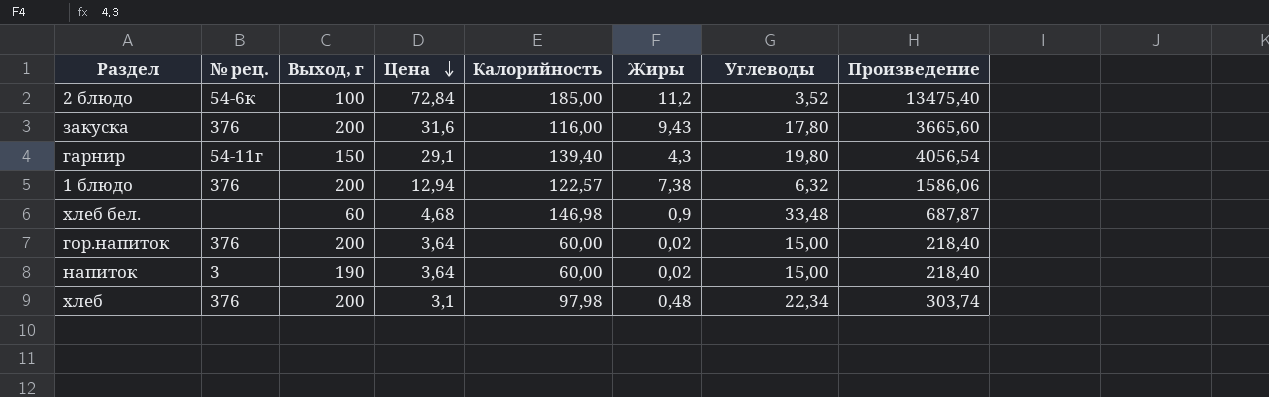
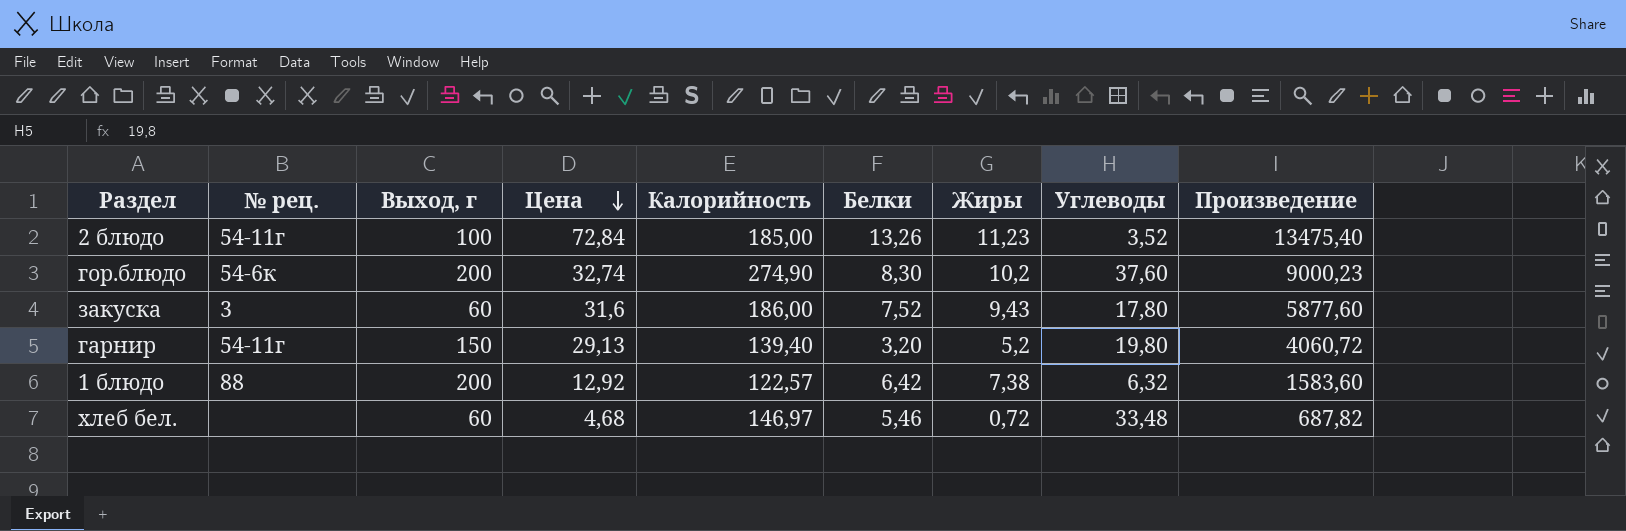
column Белки | position: none -> 6
row гор.напиток: 376 | 200 | 3,64 | 60,00 | 0,02 | 15,00 | 218,40 -> none
row напиток: 3 | 190 | 3,64 | 60,00 | 0,02 | 15,00 | 218,40 -> none
row хлеб: 376 | 200 | 3,1 | 97,98 | 0,48 | 22,34 | 303,74 -> none
2 блюдо | № рец.: 54-6к -> 54-11г
2 блюдо | Жиры: 11,2 -> 11,23
row гор.блюдо: none -> 54-6к | 200 | 32,74 | 274,90 | 8,30 | 10,2 | 37,60 | 9000,23
закуска | № рец.: 376 -> 3
закуска | Выход, г: 200 -> 60
закуска | Калорийность: 116,00 -> 186,00
закуска | Произведение: 3665,60 -> 5877,60
гарнир | Цена: 29,1 -> 29,13
гарнир | Жиры: 4,3 -> 5,2
гарнир | Произведение: 4056,54 -> 4060,72
1 блюдо | № рец.: 376 -> 88
1 блюдо | Цена: 12,94 -> 12,92
1 блюдо | Произведение: 1586,06 -> 1583,60
хлеб бел. | Калорийность: 146,98 -> 146,97
хлеб бел. | Жиры: 0,9 -> 0,72
хлеб бел. | Произведение: 687,87 -> 687,82

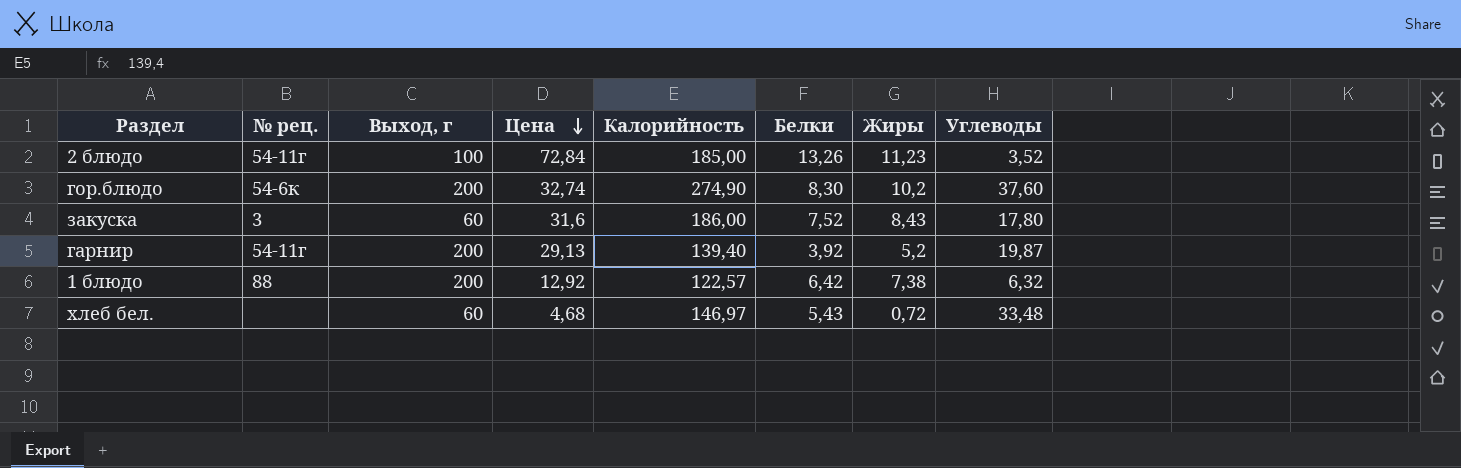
column Произведение | formula: [Цена] * [Калорийность] -> none
закуска | Жиры: 9,43 -> 8,43
гарнир | Выход, г: 150 -> 200
гарнир | Белки: 3,20 -> 3,92
гарнир | Углеводы: 19,80 -> 19,87
хлеб бел. | Белки: 5,46 -> 5,43

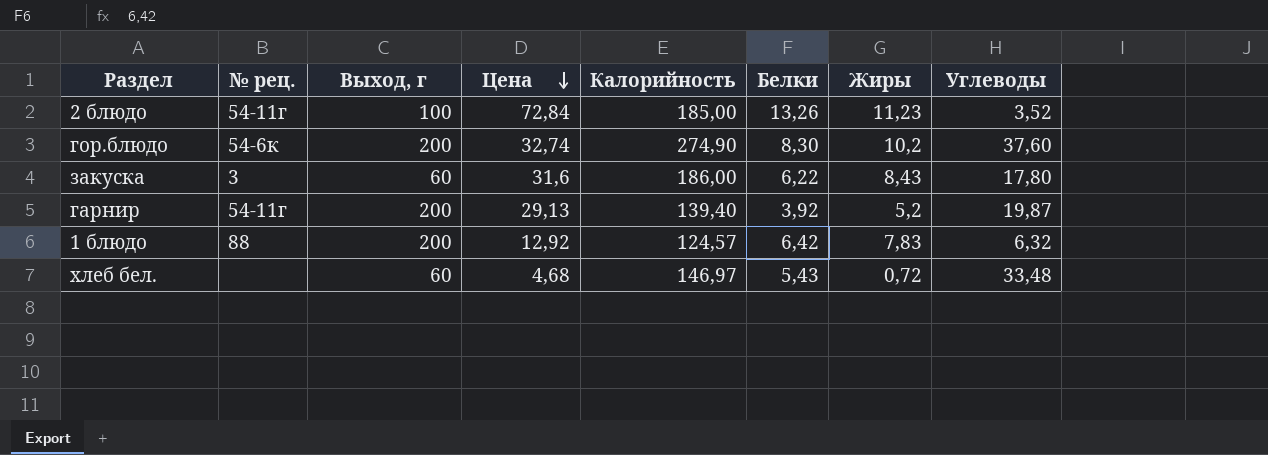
закуска | Белки: 7,52 -> 6,22
1 блюдо | Калорийность: 122,57 -> 124,57
1 блюдо | Жиры: 7,38 -> 7,83

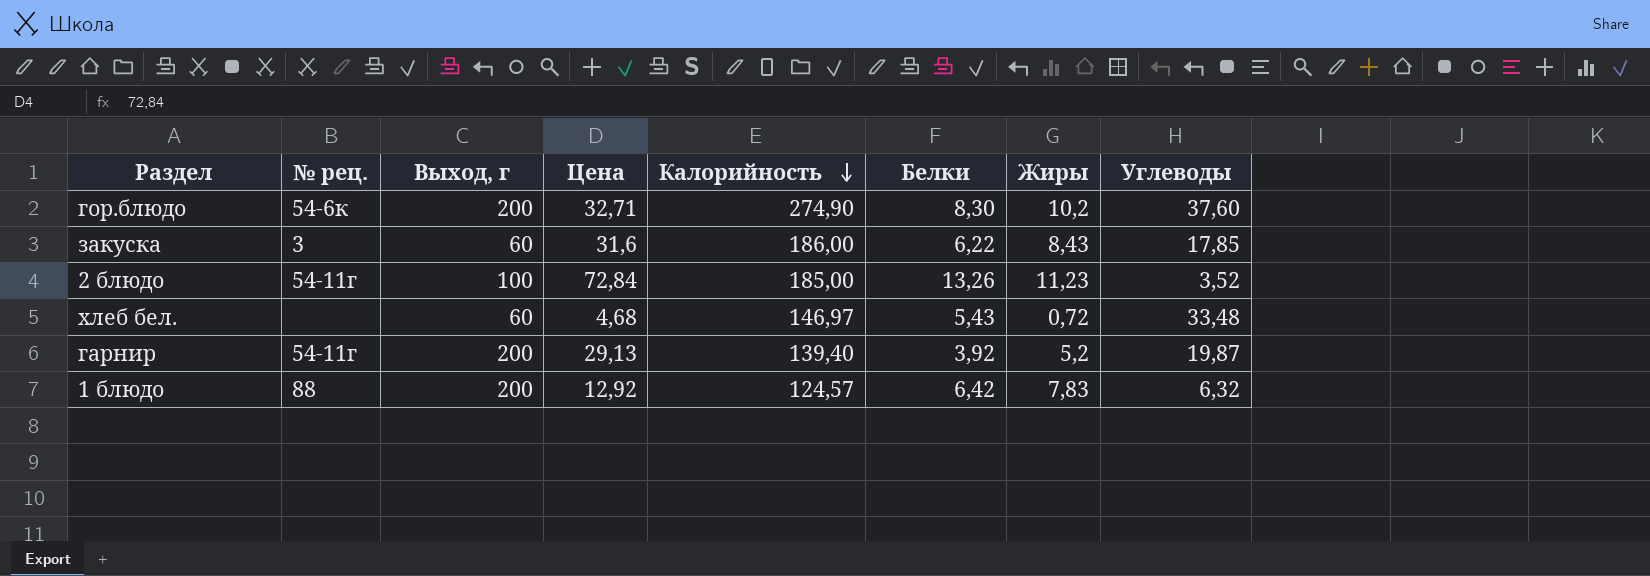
row order: Цена descending -> Калорийность descending
гор.блюдо | Цена: 32,74 -> 32,71
закуска | Углеводы: 17,80 -> 17,85

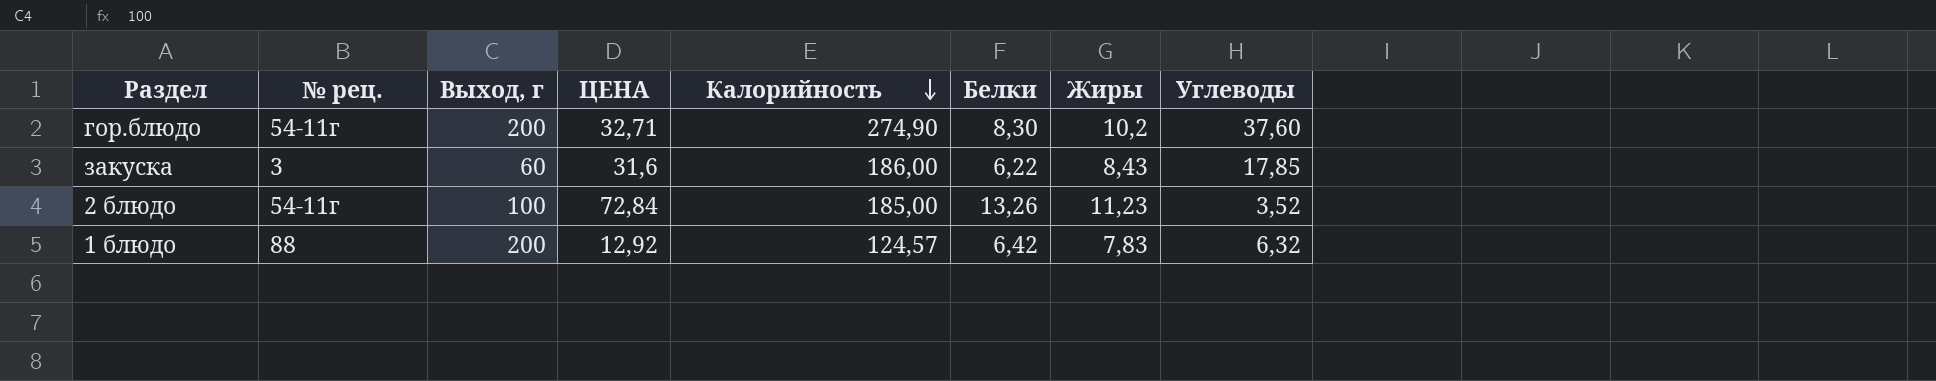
column name: Цена -> ЦЕНА
row хлеб бел.: none | 60 | 4,68 | 146,97 | 5,43 | 0,72 | 33,48 -> none
row гарнир: 54-11г | 200 | 29,13 | 139,40 | 3,92 | 5,2 | 19,87 -> none
гор.блюдо | № рец.: 54-6к -> 54-11г

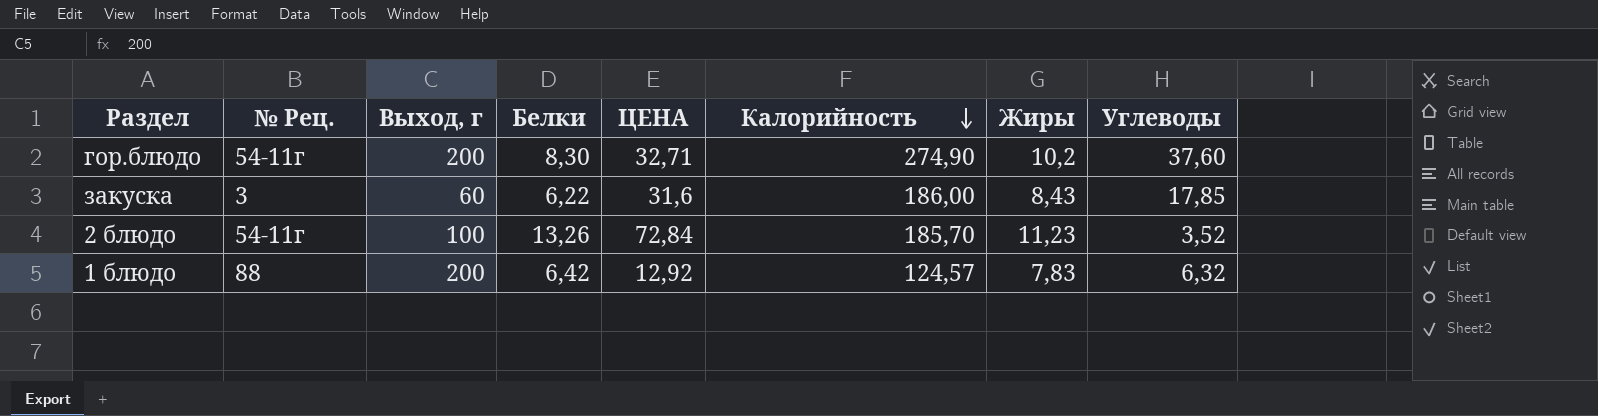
column name: № рец. -> № Рец.
column Белки | position: 6 -> 4
2 блюдо | Калорийность: 185,00 -> 185,70

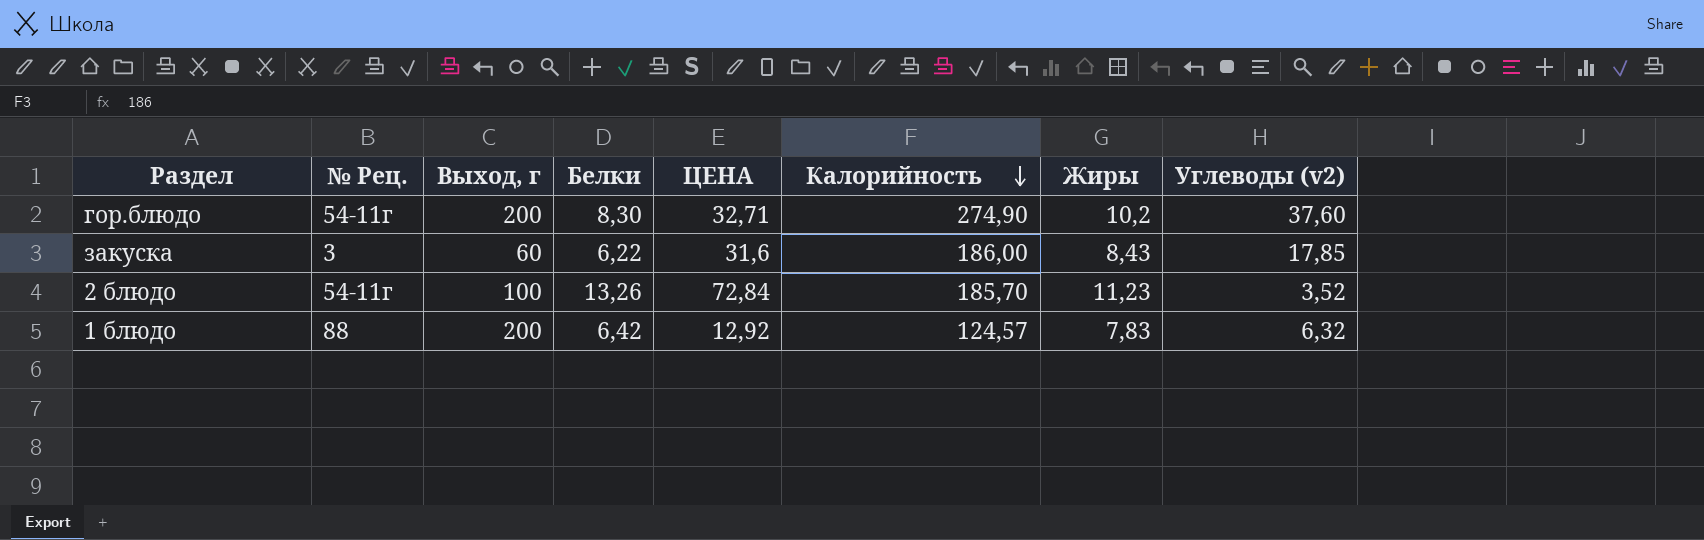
column name: Углеводы -> Углеводы (v2)

